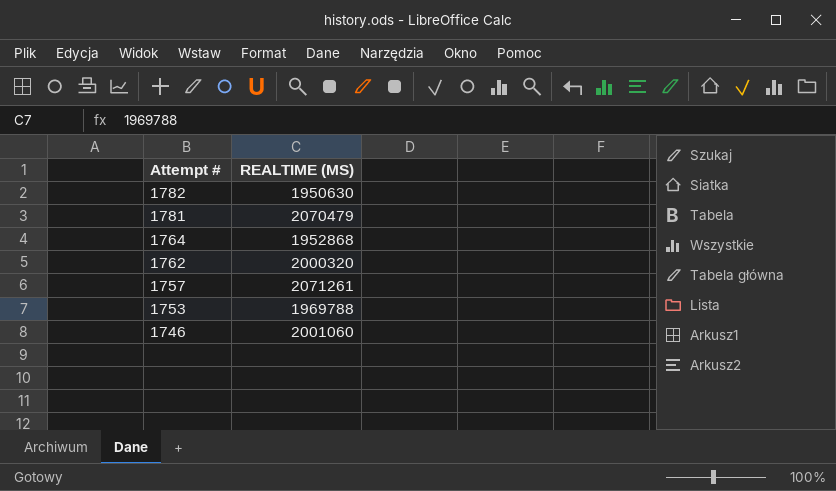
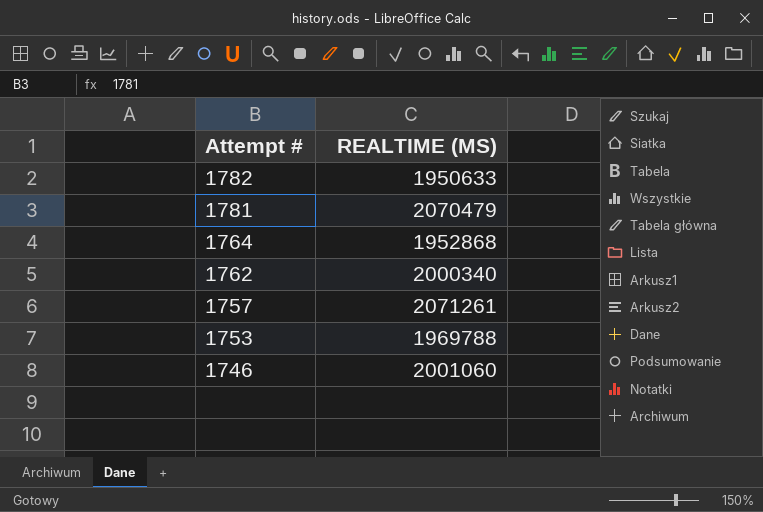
1782 | REALTIME (MS): 1950630 -> 1950633
1762 | REALTIME (MS): 2000320 -> 2000340

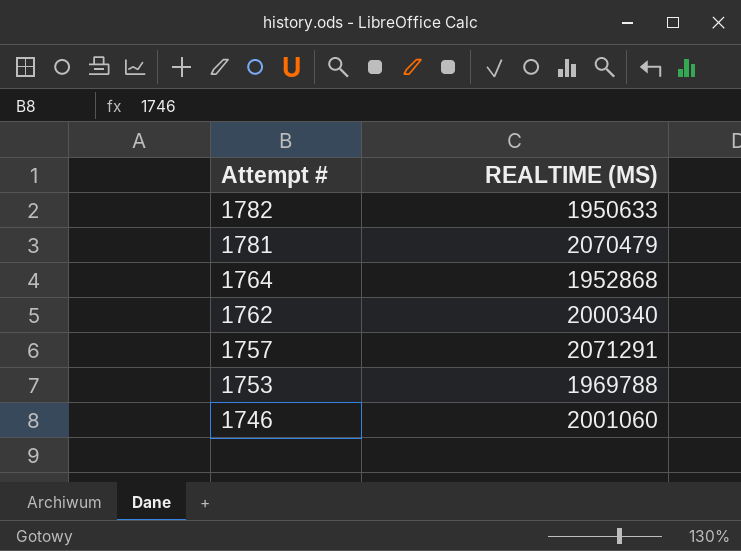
1757 | REALTIME (MS): 2071261 -> 2071291

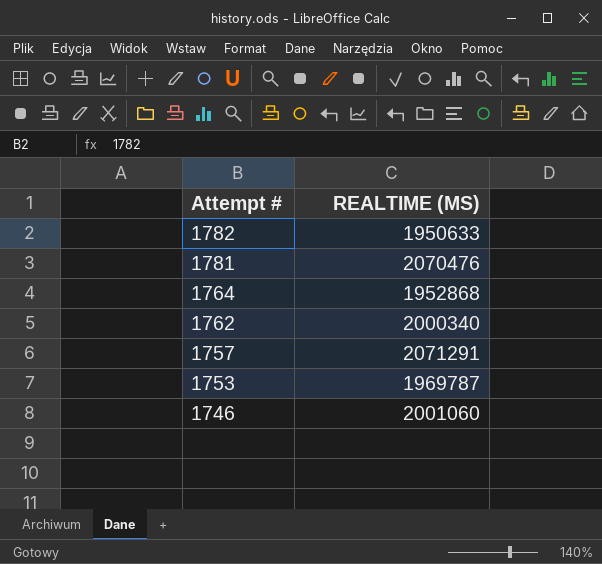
1781 | REALTIME (MS): 2070479 -> 2070476
1753 | REALTIME (MS): 1969788 -> 1969787

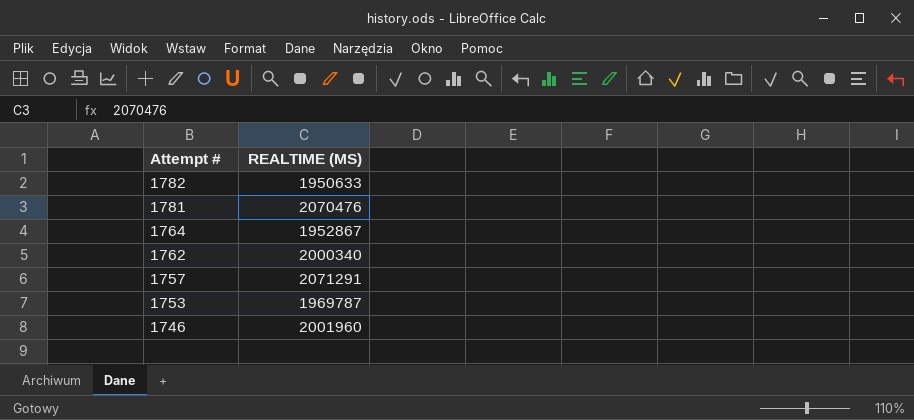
1764 | REALTIME (MS): 1952868 -> 1952867
1746 | REALTIME (MS): 2001060 -> 2001960

